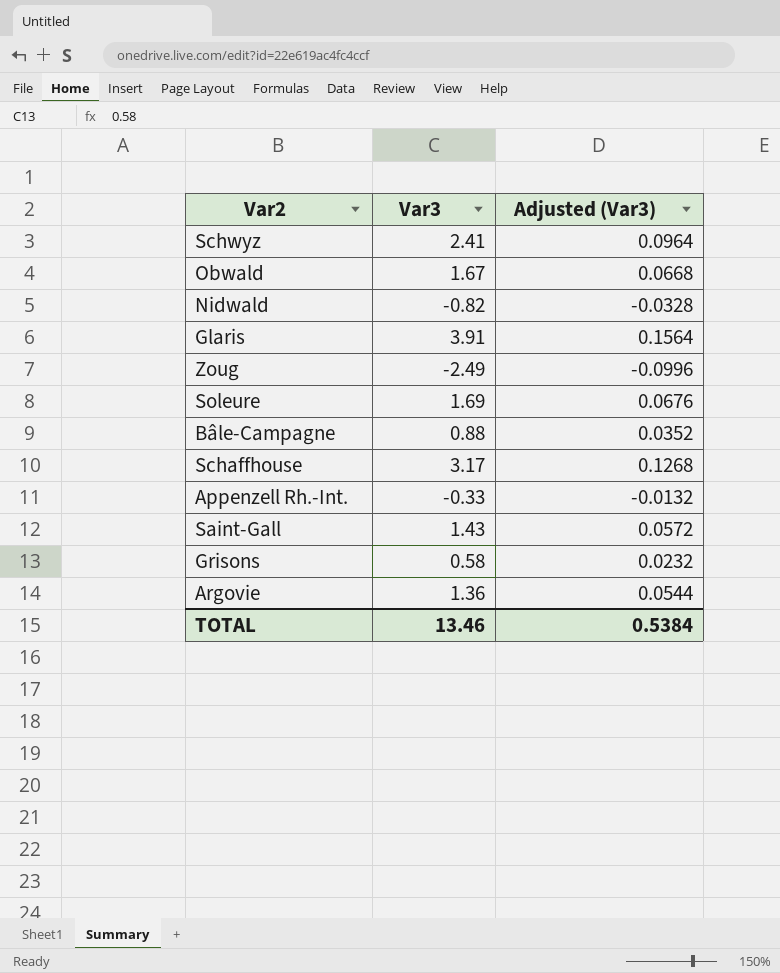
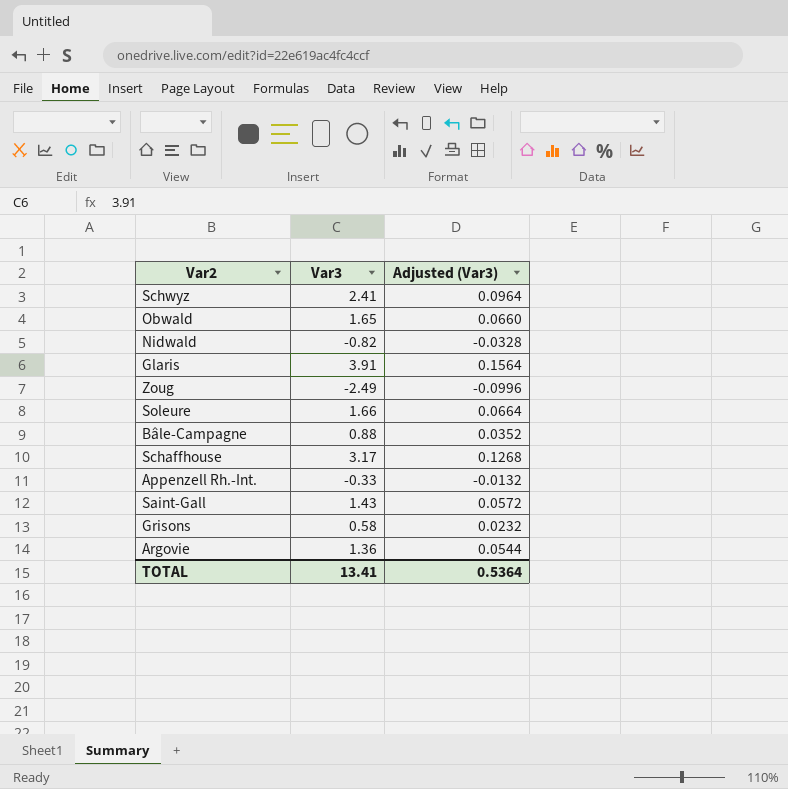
Obwald | Var3: 1.67 -> 1.65
Obwald | Adjusted (Var3): 0.0668 -> 0.0660
Soleure | Var3: 1.69 -> 1.66
Soleure | Adjusted (Var3): 0.0676 -> 0.0664
TOTAL | Var3: 13.46 -> 13.41
TOTAL | Adjusted (Var3): 0.5384 -> 0.5364

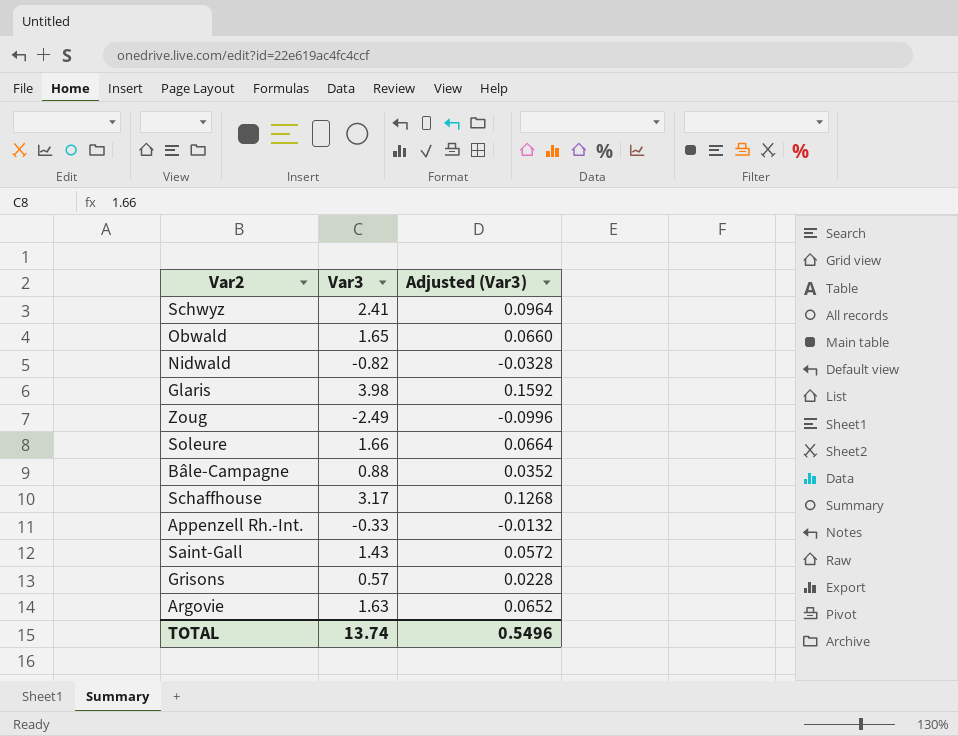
Glaris | Var3: 3.91 -> 3.98
Glaris | Adjusted (Var3): 0.1564 -> 0.1592
Grisons | Var3: 0.58 -> 0.57
Grisons | Adjusted (Var3): 0.0232 -> 0.0228
Argovie | Var3: 1.36 -> 1.63
Argovie | Adjusted (Var3): 0.0544 -> 0.0652
TOTAL | Var3: 13.41 -> 13.74
TOTAL | Adjusted (Var3): 0.5364 -> 0.5496

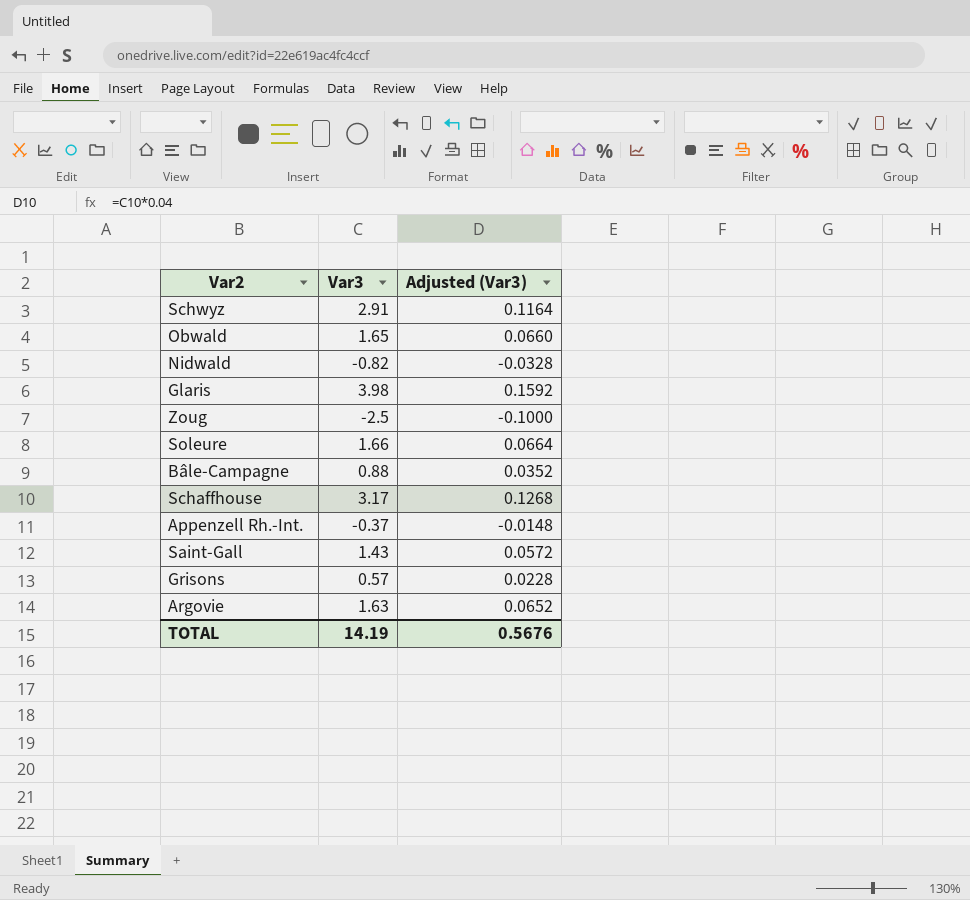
Schwyz | Var3: 2.41 -> 2.91
Schwyz | Adjusted (Var3): 0.0964 -> 0.1164
Zoug | Var3: -2.49 -> -2.5
Zoug | Adjusted (Var3): -0.0996 -> -0.1000
Appenzell Rh.-Int. | Var3: -0.33 -> -0.37
Appenzell Rh.-Int. | Adjusted (Var3): -0.0132 -> -0.0148
TOTAL | Var3: 13.74 -> 14.19
TOTAL | Adjusted (Var3): 0.5496 -> 0.5676

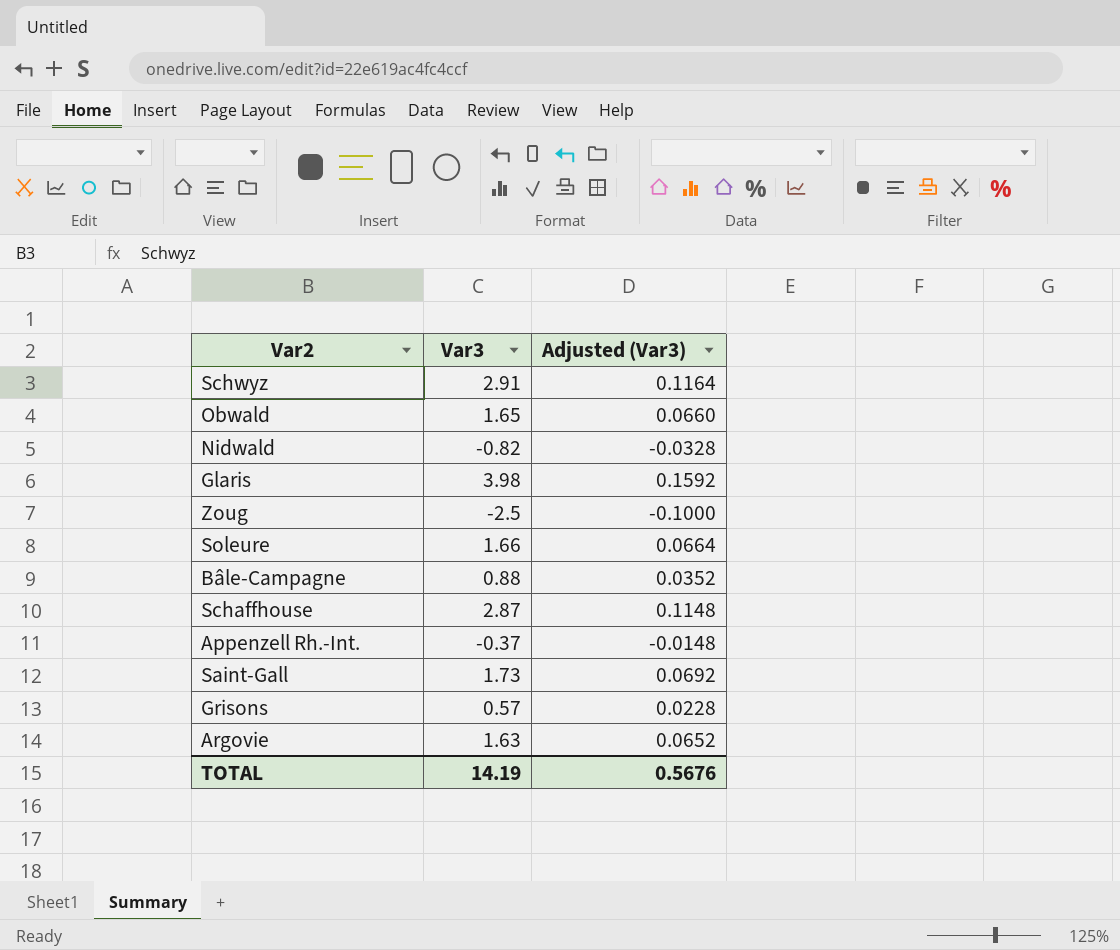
Schaffhouse | Var3: 3.17 -> 2.87
Schaffhouse | Adjusted (Var3): 0.1268 -> 0.1148
Saint-Gall | Var3: 1.43 -> 1.73
Saint-Gall | Adjusted (Var3): 0.0572 -> 0.0692

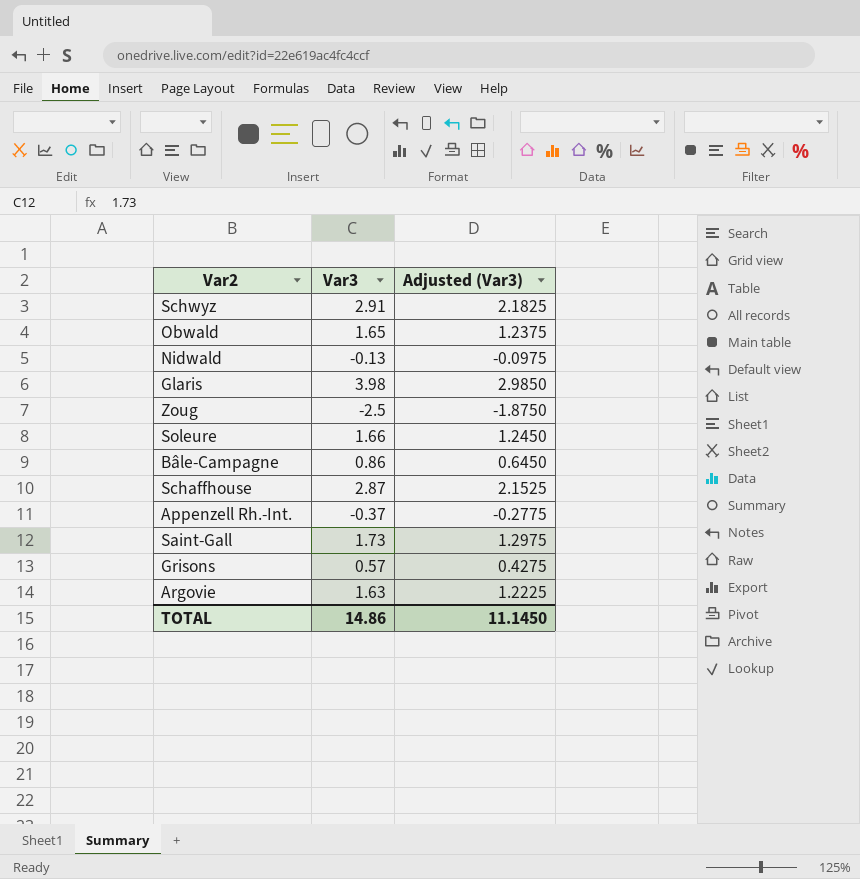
column Adjusted (Var3) | formula: [Var3] * 0.04 -> [Var3] * 0.75
Nidwald | Var3: -0.82 -> -0.13
Bâle-Campagne | Var3: 0.88 -> 0.86
TOTAL | Var3: 14.19 -> 14.86
TOTAL | Adjusted (Var3): 0.5676 -> 11.1450

